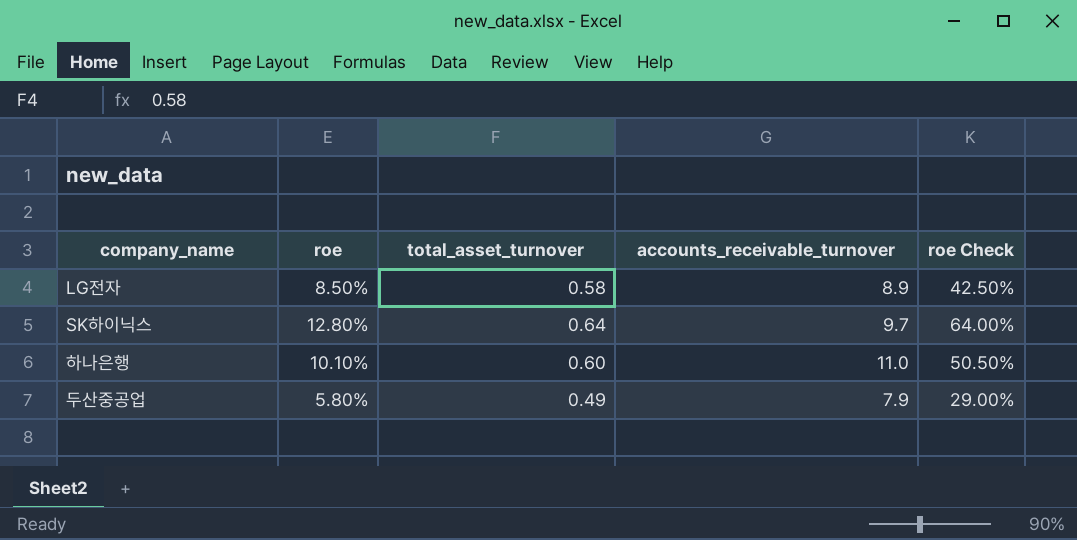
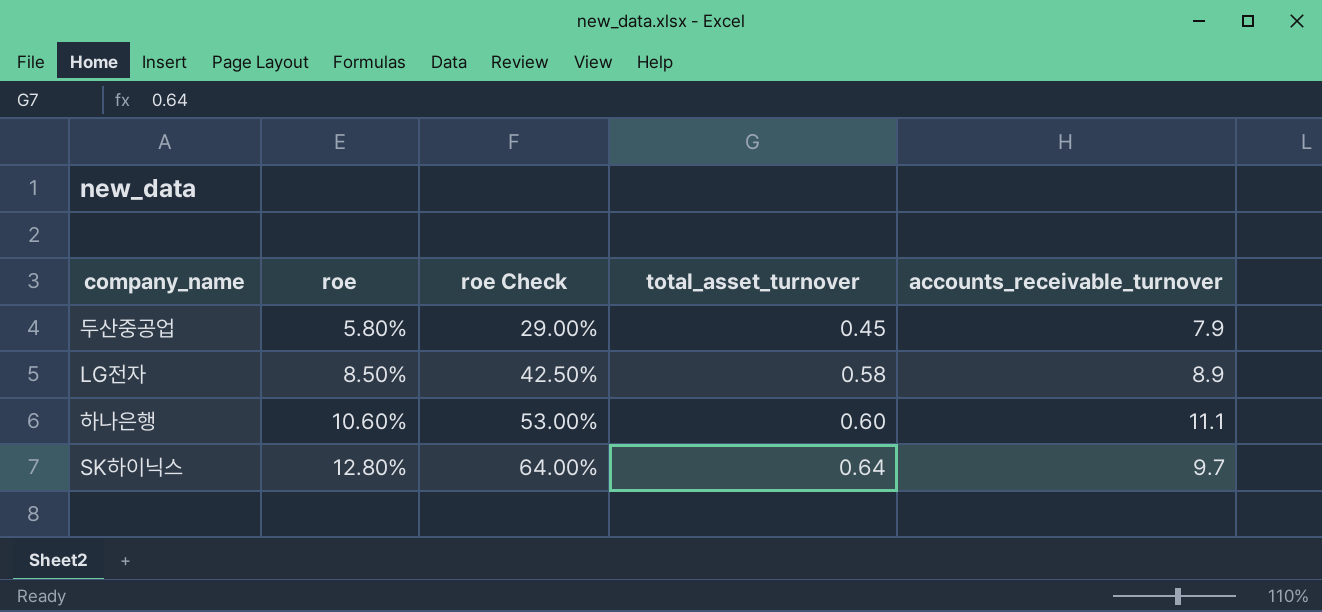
row order: none -> roe ascending
column roe Check | position: 5 -> 3
두산중공업 | total_asset_turnover: 0.49 -> 0.45
하나은행 | roe: 10.10% -> 10.60%
하나은행 | roe Check: 50.50% -> 53.00%
하나은행 | accounts_receivable_turnover: 11.0 -> 11.1

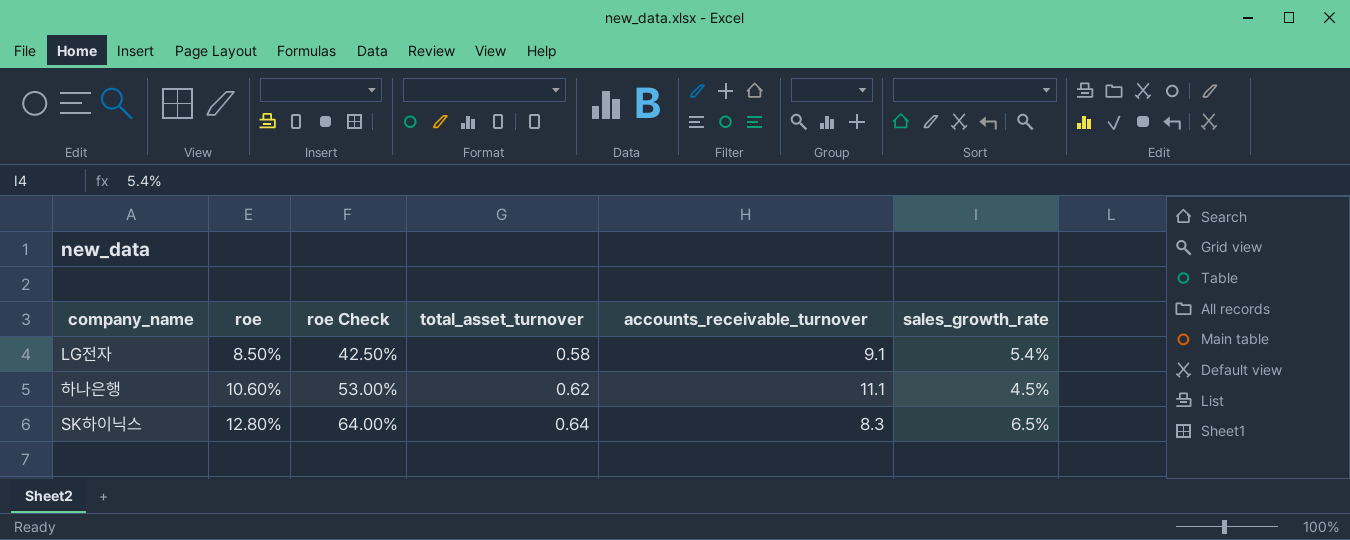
column sales_growth_rate | position: none -> 6
row 두산중공업: 5.80% | 29.00% | 0.45 | 7.9 -> none
LG전자 | accounts_receivable_turnover: 8.9 -> 9.1
하나은행 | total_asset_turnover: 0.60 -> 0.62
SK하이닉스 | accounts_receivable_turnover: 9.7 -> 8.3

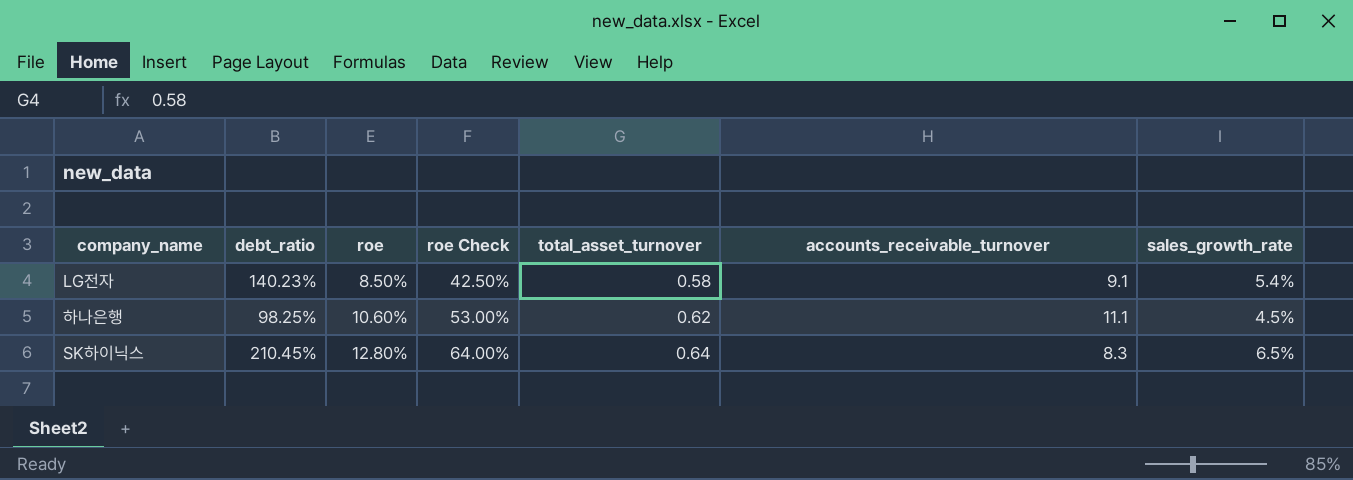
column debt_ratio | position: none -> 2

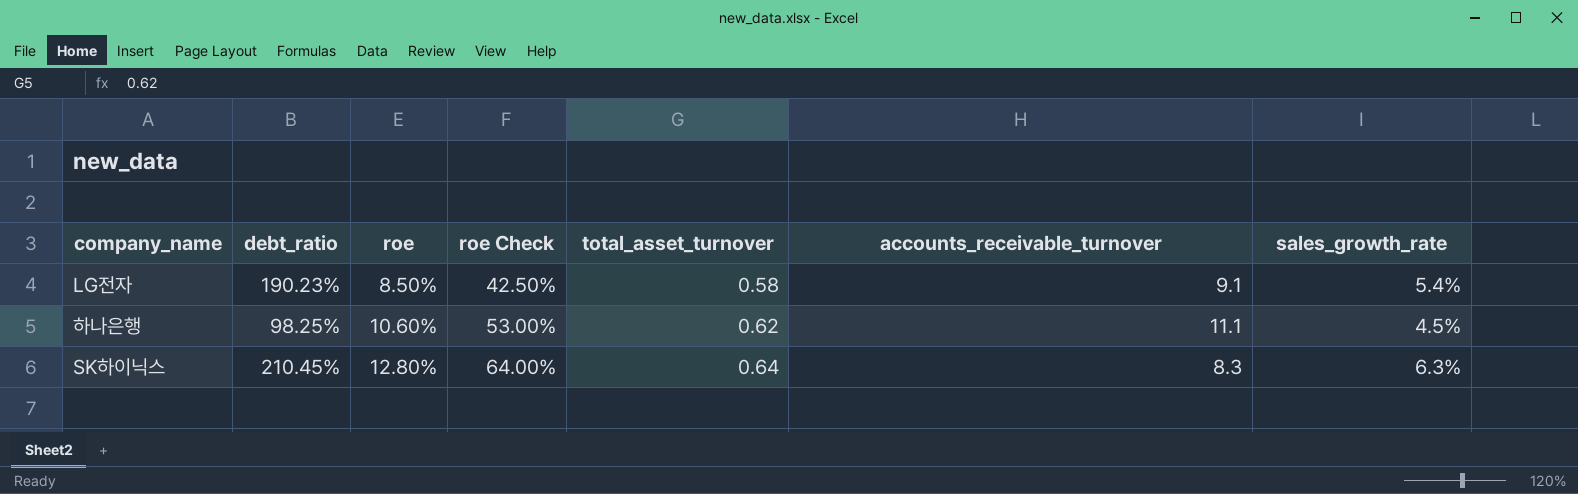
LG전자 | debt_ratio: 140.23% -> 190.23%
SK하이닉스 | sales_growth_rate: 6.5% -> 6.3%

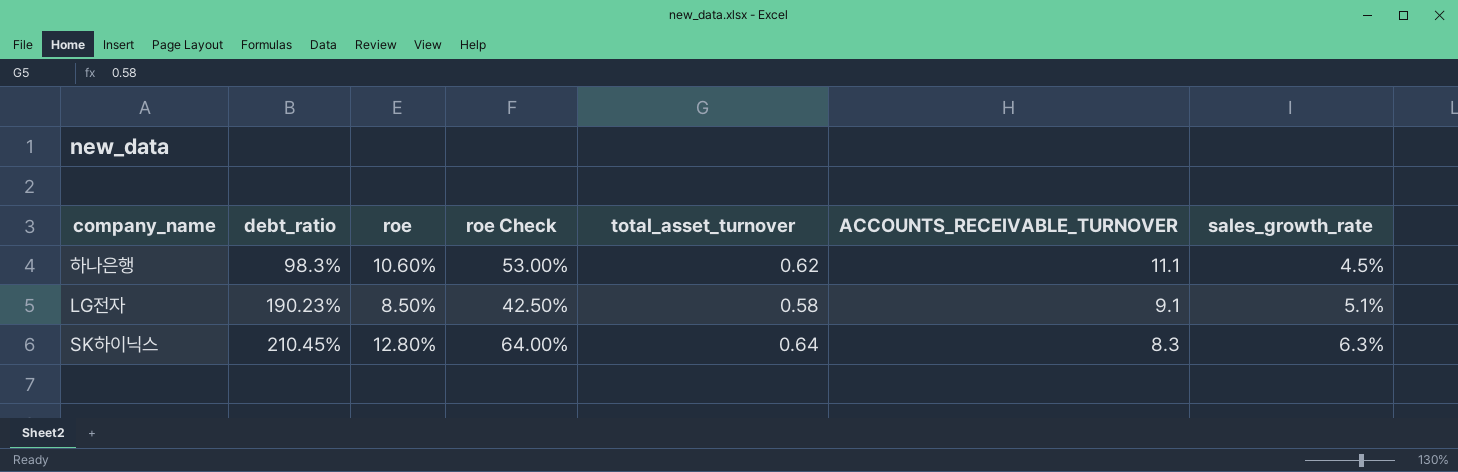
row order: roe ascending -> debt_ratio ascending
column name: accounts_receivable_turnover -> ACCOUNTS_RECEIVABLE_TURNOVER
하나은행 | debt_ratio: 98.25% -> 98.3%
LG전자 | sales_growth_rate: 5.4% -> 5.1%

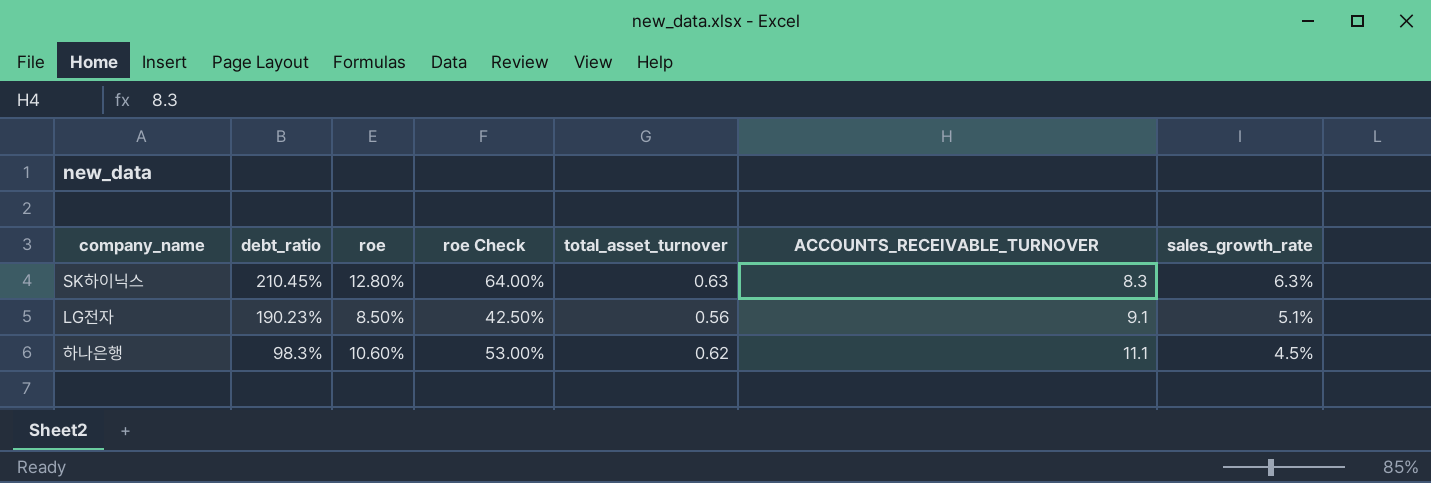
row order: debt_ratio ascending -> debt_ratio descending
SK하이닉스 | total_asset_turnover: 0.64 -> 0.63
LG전자 | total_asset_turnover: 0.58 -> 0.56

